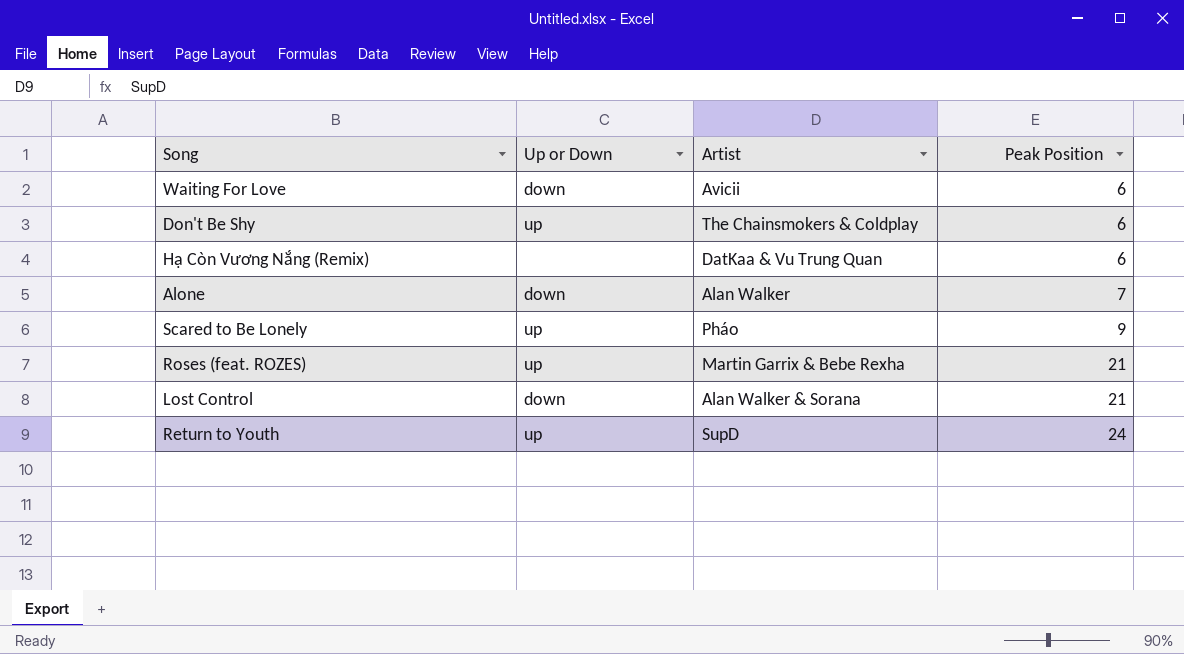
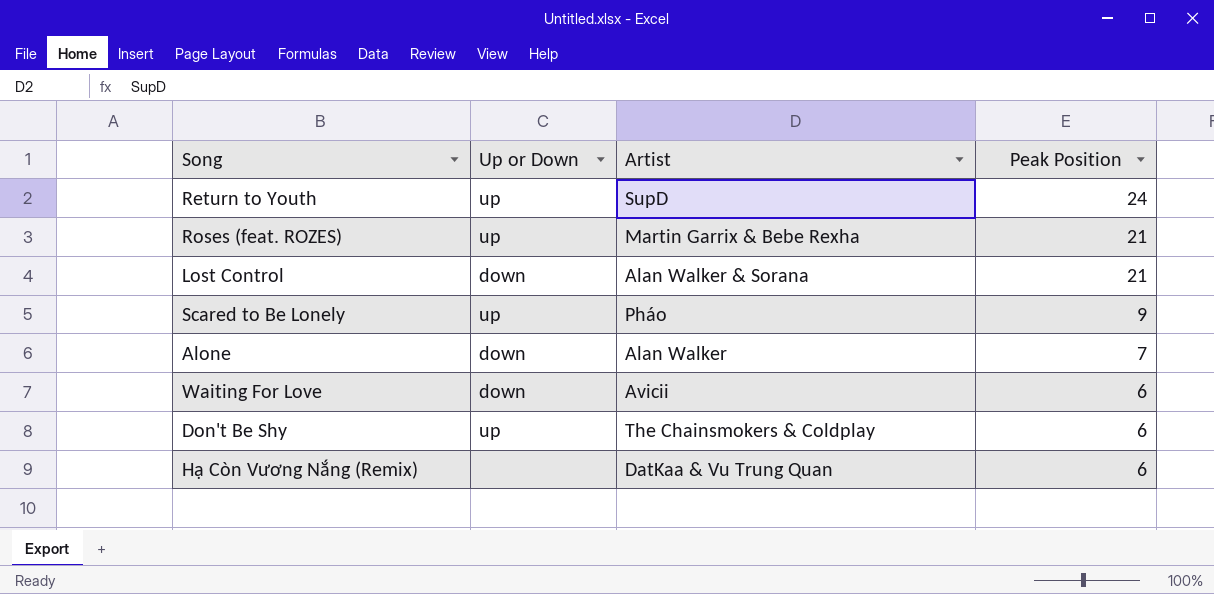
row order: Peak Position ascending -> Peak Position descending

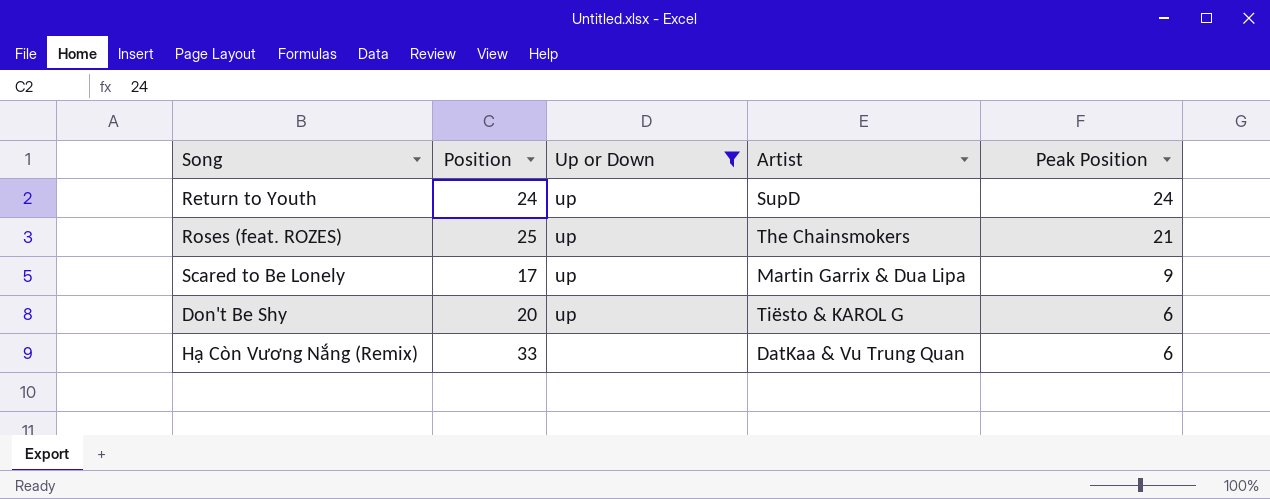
filter: none -> Up or Down != down
column Position | position: none -> 2
Roses (feat. ROZES) | Artist: Martin Garrix & Bebe Rexha -> The Chainsmokers
Scared to Be Lonely | Artist: Pháo -> Martin Garrix & Dua Lipa
Don't Be Shy | Artist: The Chainsmokers & Coldplay -> Tiësto & KAROL G

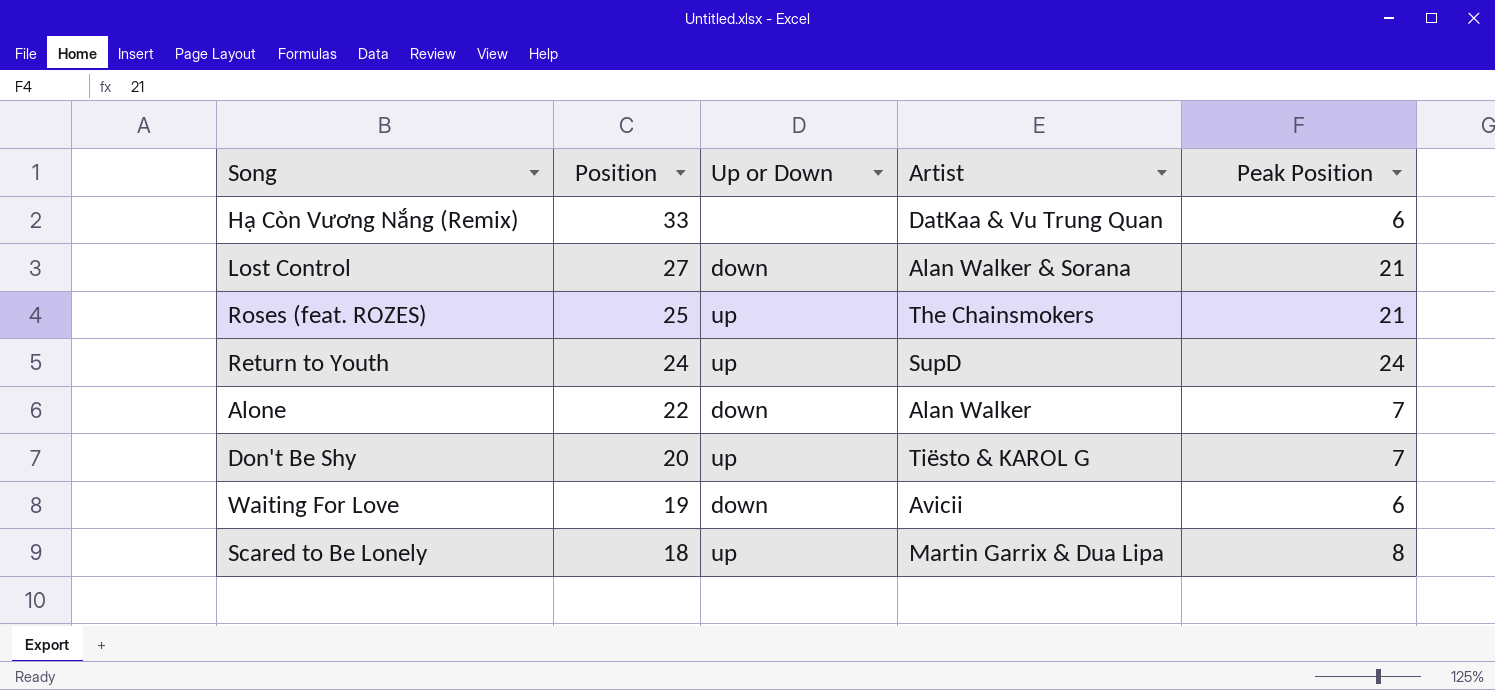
filter: Up or Down != down -> none
row order: Peak Position descending -> Position descending
Don't Be Shy | Peak Position: 6 -> 7
Scared to Be Lonely | Position: 17 -> 18
Scared to Be Lonely | Peak Position: 9 -> 8

